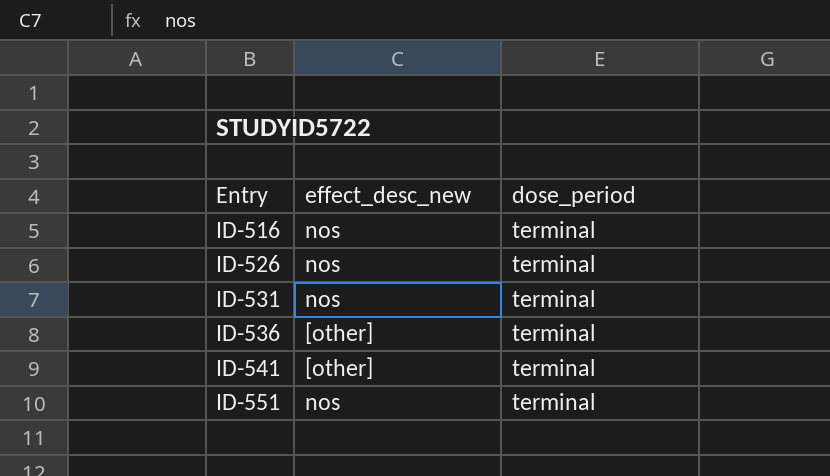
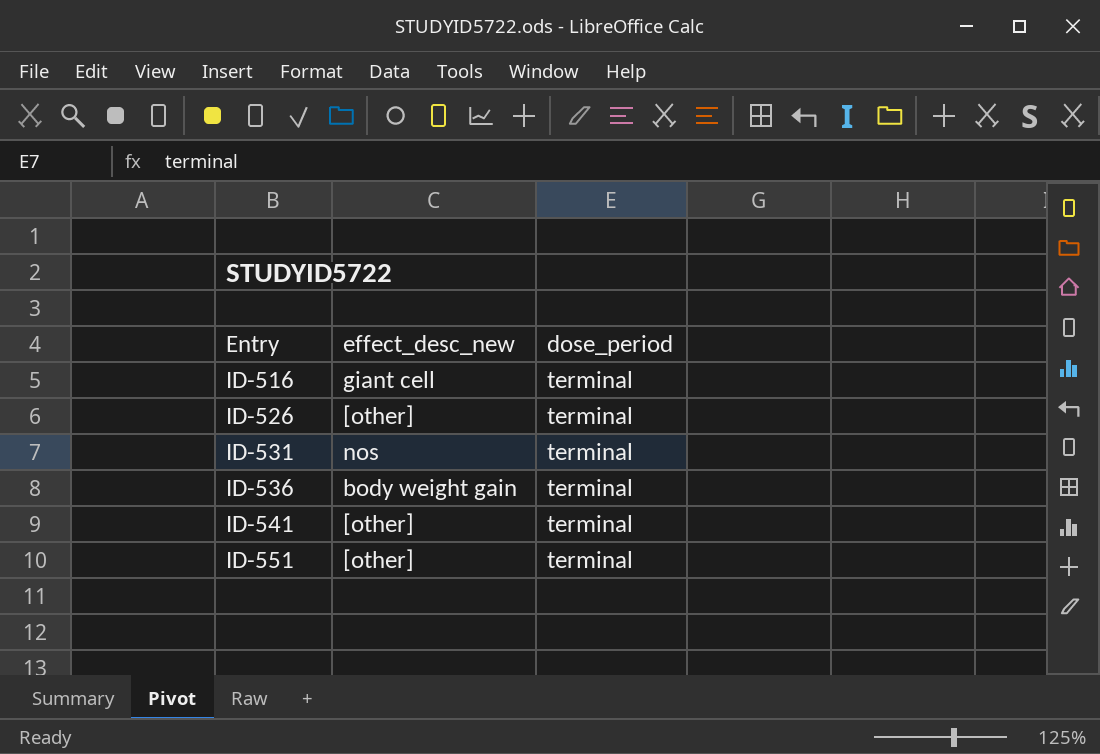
ID-516 | effect_desc_new: nos -> giant cell
ID-526 | effect_desc_new: nos -> [other]
ID-536 | effect_desc_new: [other] -> body weight gain
ID-551 | effect_desc_new: nos -> [other]

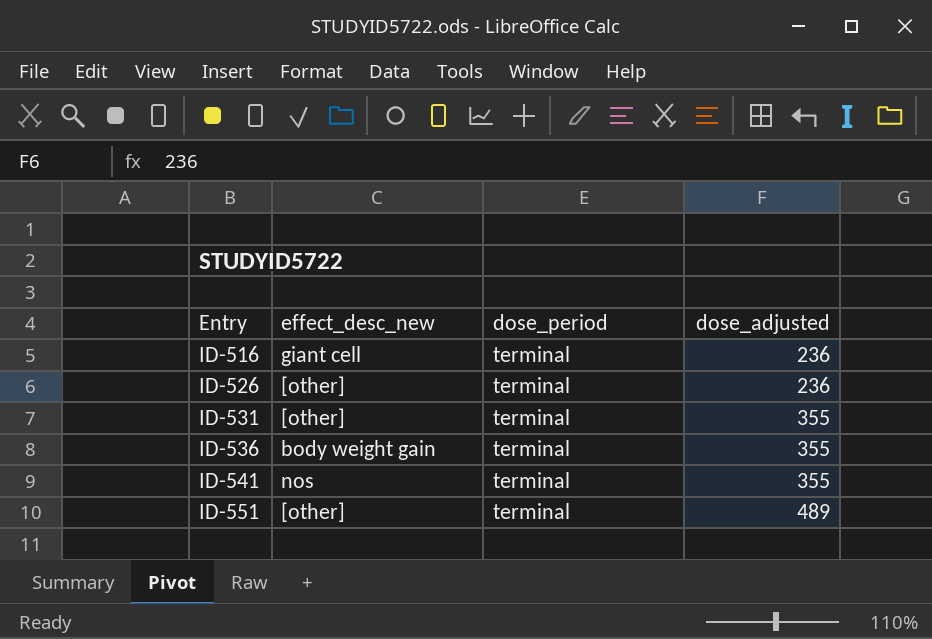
column dose_adjusted | position: none -> 4
ID-531 | effect_desc_new: nos -> [other]
ID-541 | effect_desc_new: [other] -> nos

